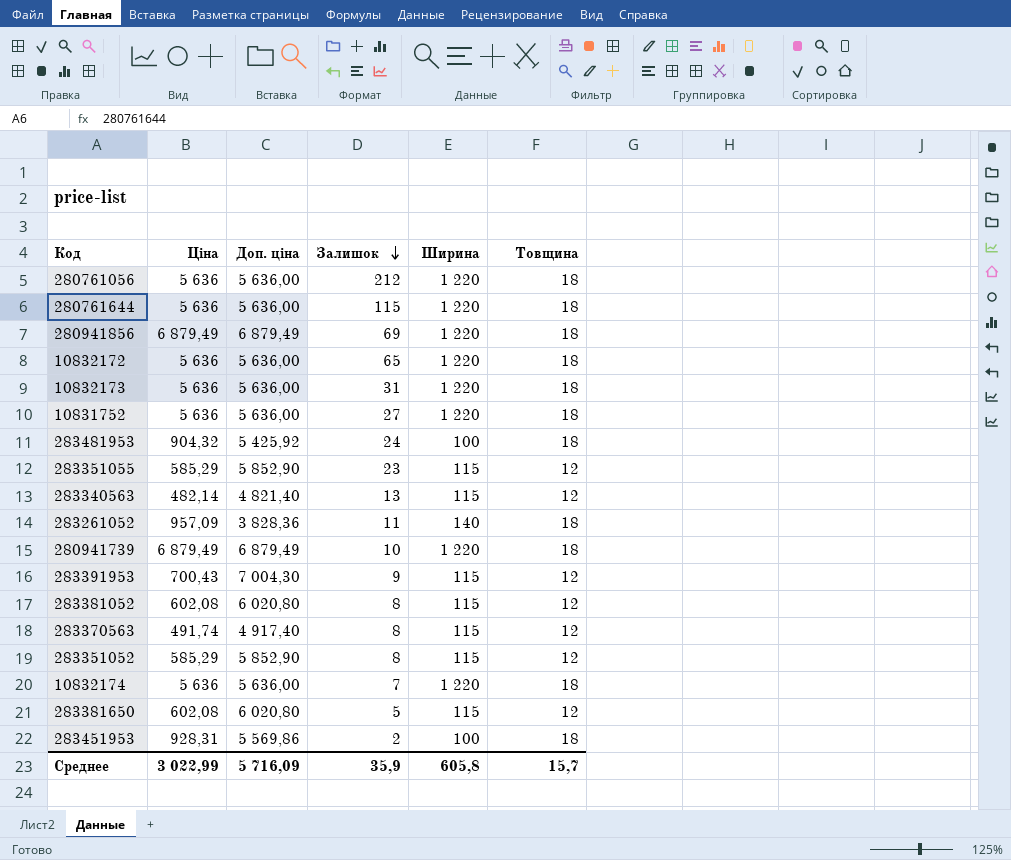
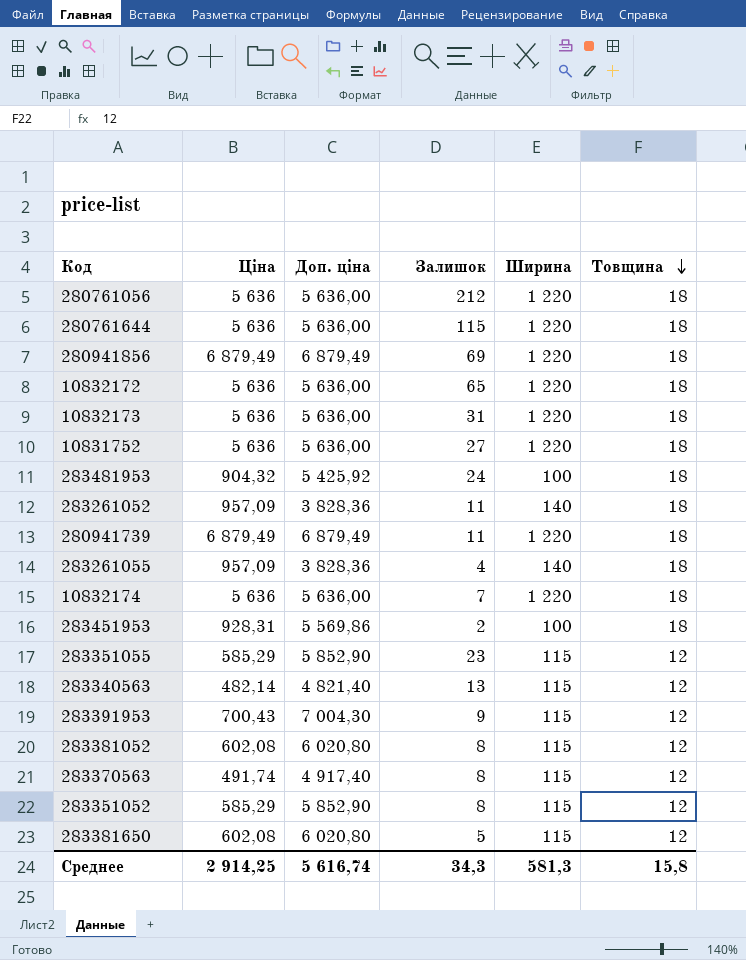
row order: Залишок descending -> Товщина descending
280941739 | Залишок: 10 -> 11
row 283261055: none -> 957,09 | 3 828,36 | 4 | 140 | 18
Среднее | Ціна: 3 022,99 -> 2 914,25
Среднее | Доп. ціна: 5 716,09 -> 5 616,74
Среднее | Залишок: 35,9 -> 34,3
Среднее | Ширина: 605,8 -> 581,3
Среднее | Товщина: 15,7 -> 15,8

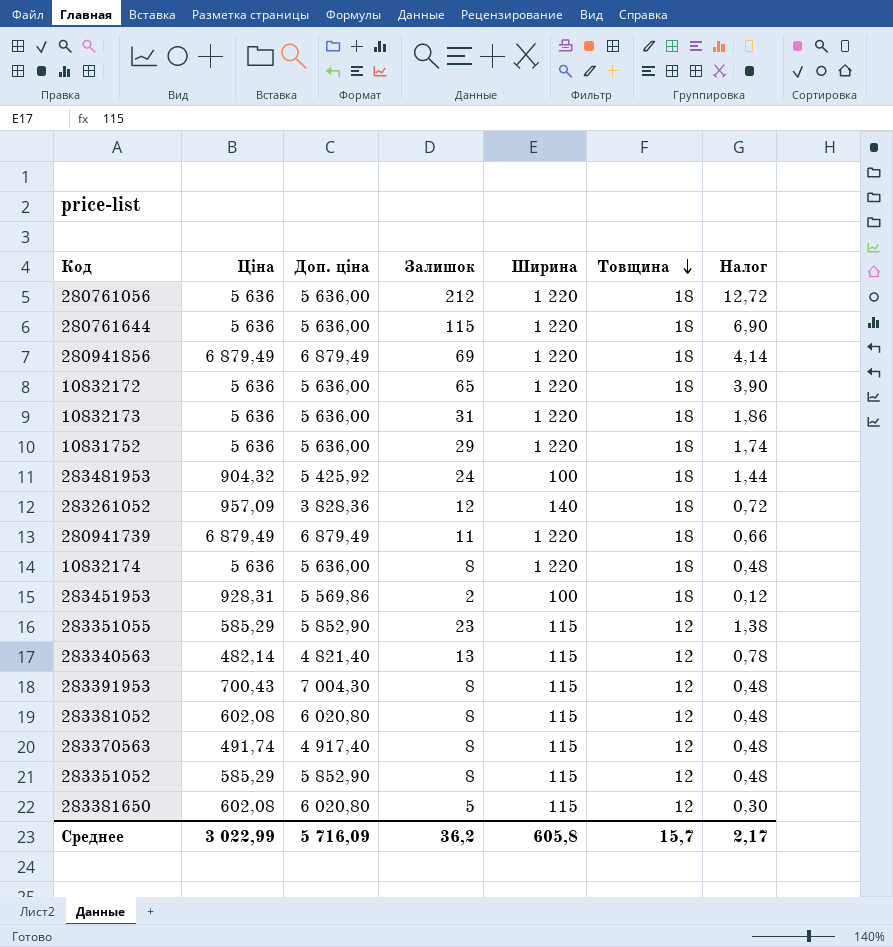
column Налог | formula: none -> [Залишок] * 0,06
row 283261055: 957,09 | 3 828,36 | 4 | 140 | 18 -> none
10831752 | Залишок: 27 -> 29
283261052 | Залишок: 11 -> 12
10832174 | Залишок: 7 -> 8
283391953 | Залишок: 9 -> 8
Среднее | Ціна: 2 914,25 -> 3 022,99
Среднее | Доп. ціна: 5 616,74 -> 5 716,09
Среднее | Залишок: 34,3 -> 36,2
Среднее | Ширина: 581,3 -> 605,8
Среднее | Товщина: 15,8 -> 15,7

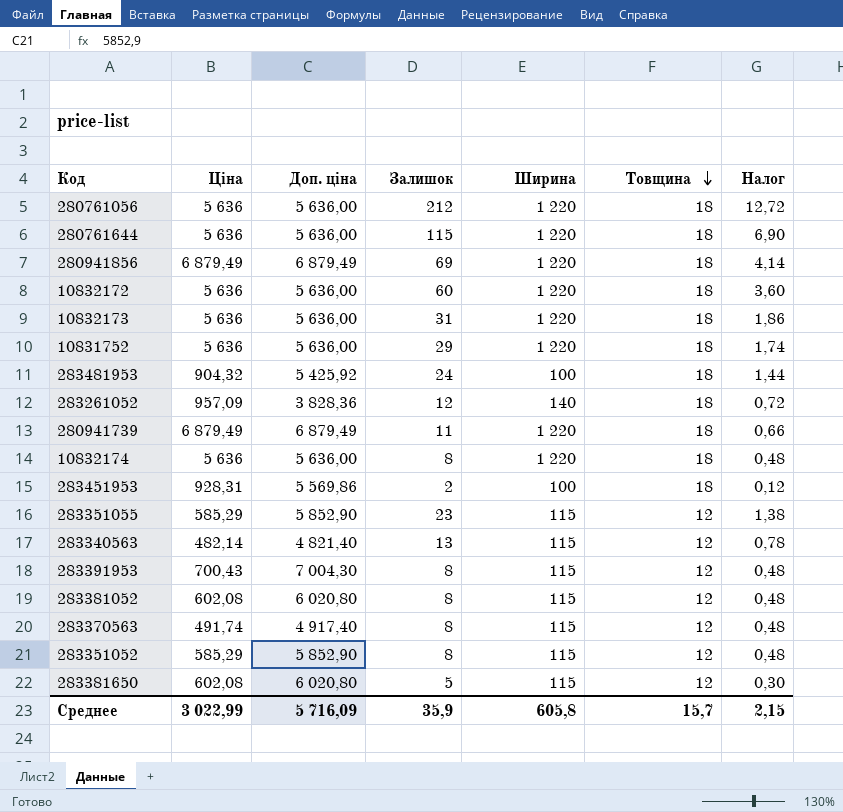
10832172 | Залишок: 65 -> 60
10832172 | Налог: 3,90 -> 3,60
Среднее | Залишок: 36,2 -> 35,9
Среднее | Налог: 2,17 -> 2,15

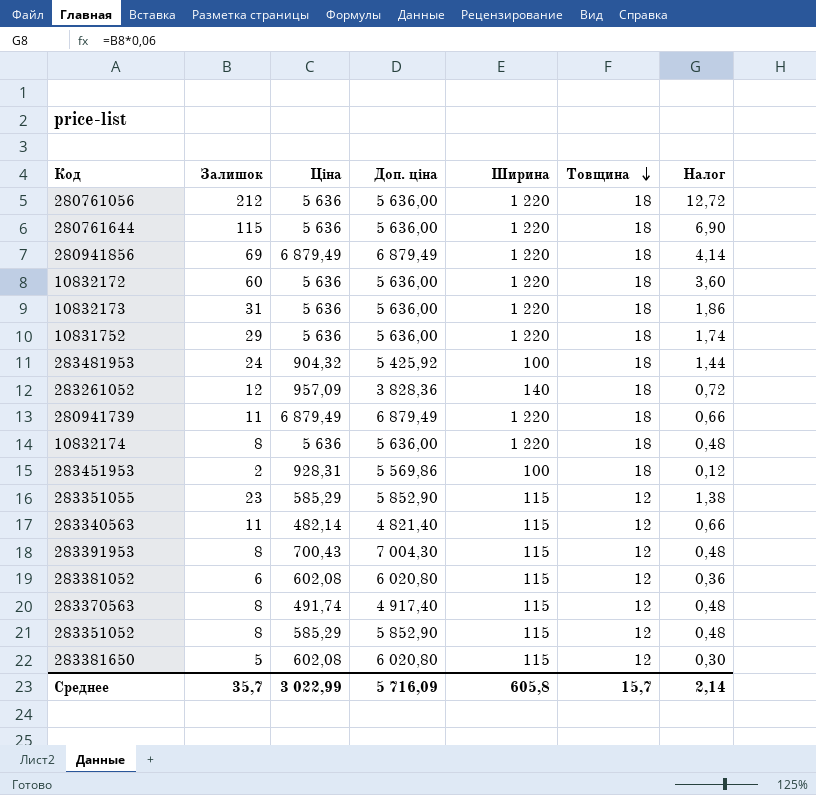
column Залишок | position: 4 -> 2
283340563 | Залишок: 13 -> 11
283340563 | Налог: 0,78 -> 0,66
283381052 | Залишок: 8 -> 6
283381052 | Налог: 0,48 -> 0,36
Среднее | Залишок: 35,9 -> 35,7
Среднее | Налог: 2,15 -> 2,14

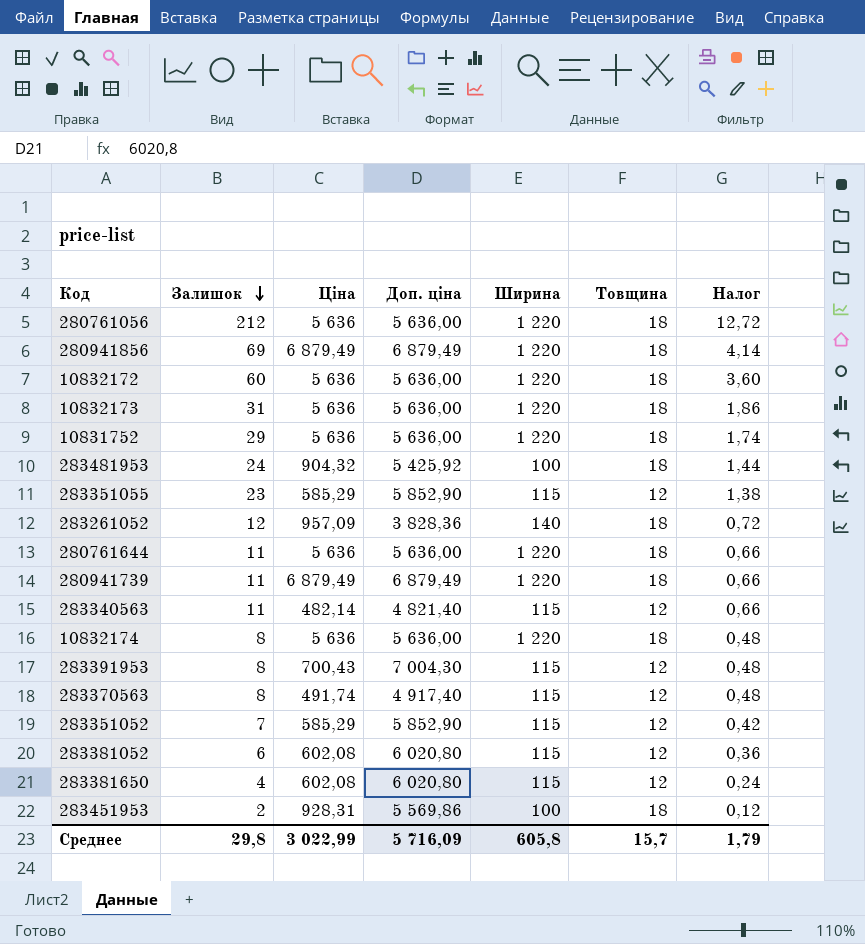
row order: Товщина descending -> Залишок descending
280761644 | Залишок: 115 -> 11
280761644 | Налог: 6,90 -> 0,66
283351052 | Залишок: 8 -> 7
283351052 | Налог: 0,48 -> 0,42
283381650 | Залишок: 5 -> 4
283381650 | Налог: 0,30 -> 0,24
Среднее | Залишок: 35,7 -> 29,8
Среднее | Налог: 2,14 -> 1,79

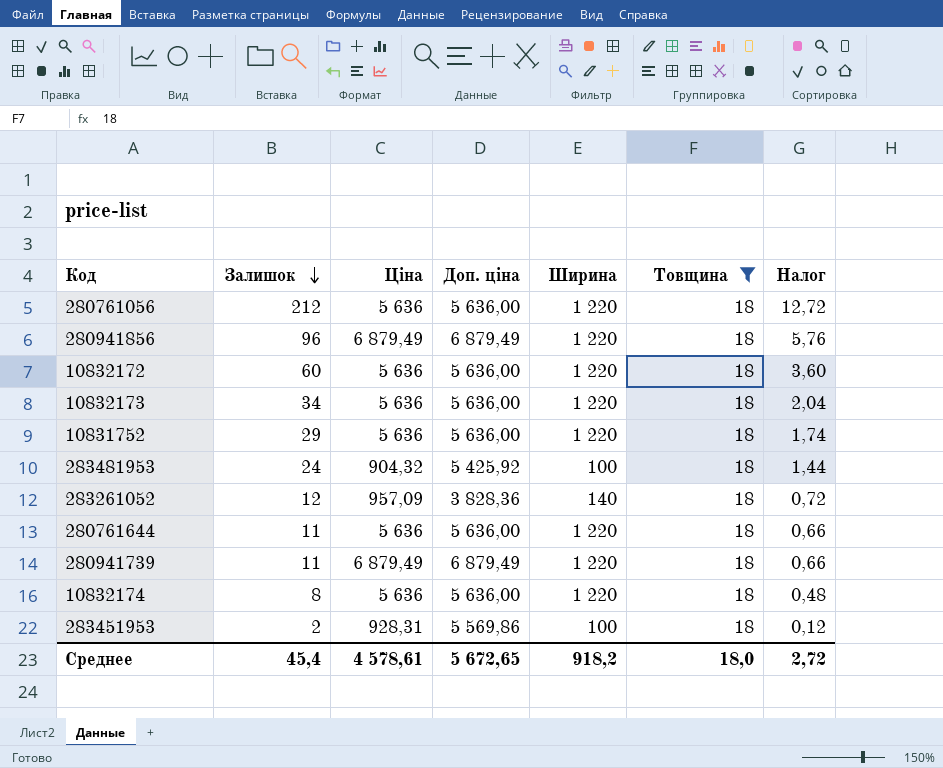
filter: none -> Товщина = 18
280941856 | Залишок: 69 -> 96
280941856 | Налог: 4,14 -> 5,76
10832173 | Залишок: 31 -> 34
10832173 | Налог: 1,86 -> 2,04
Среднее | Залишок: 29,8 -> 45,4
Среднее | Ціна: 3 022,99 -> 4 578,61
Среднее | Доп. ціна: 5 716,09 -> 5 672,65
Среднее | Ширина: 605,8 -> 918,2
Среднее | Товщина: 15,7 -> 18,0
Среднее | Налог: 1,79 -> 2,72

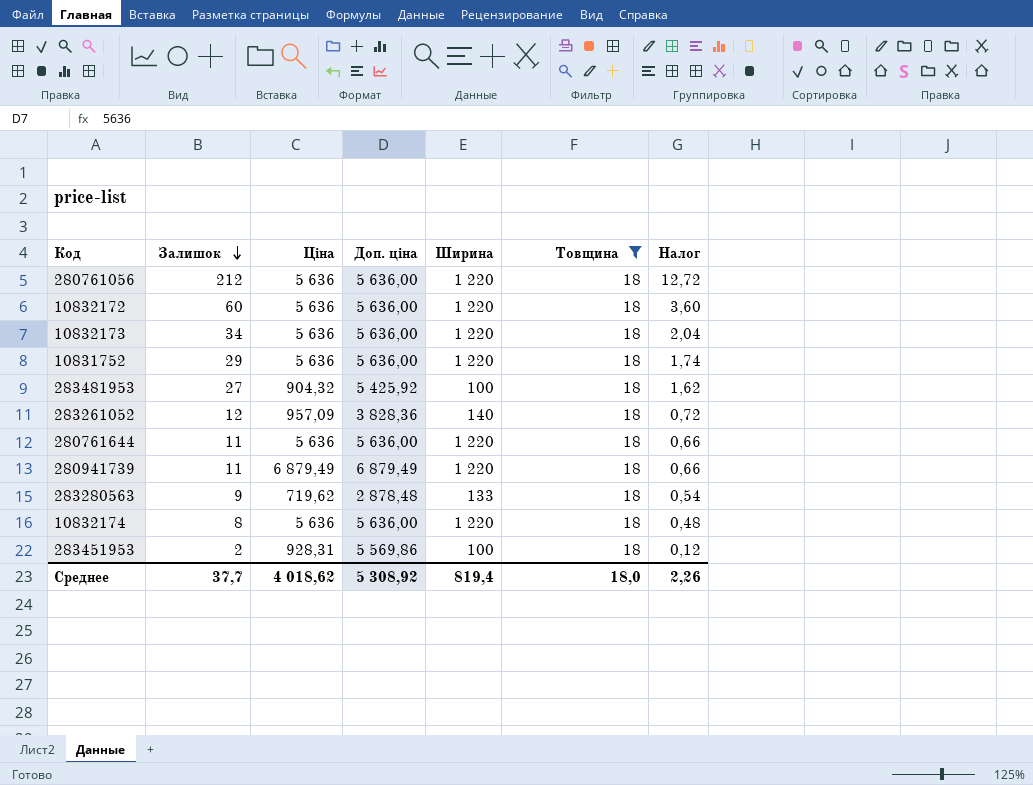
row 280941856: 96 | 6 879,49 | 6 879,49 | 1 220 | 18 | 5,76 -> none
283481953 | Залишок: 24 -> 27
283481953 | Налог: 1,44 -> 1,62
row 283280563: none -> 9 | 719,62 | 2 878,48 | 133 | 18 | 0,54
Среднее | Залишок: 45,4 -> 37,7
Среднее | Ціна: 4 578,61 -> 4 018,62
Среднее | Доп. ціна: 5 672,65 -> 5 308,92
Среднее | Ширина: 918,2 -> 819,4
Среднее | Налог: 2,72 -> 2,26

